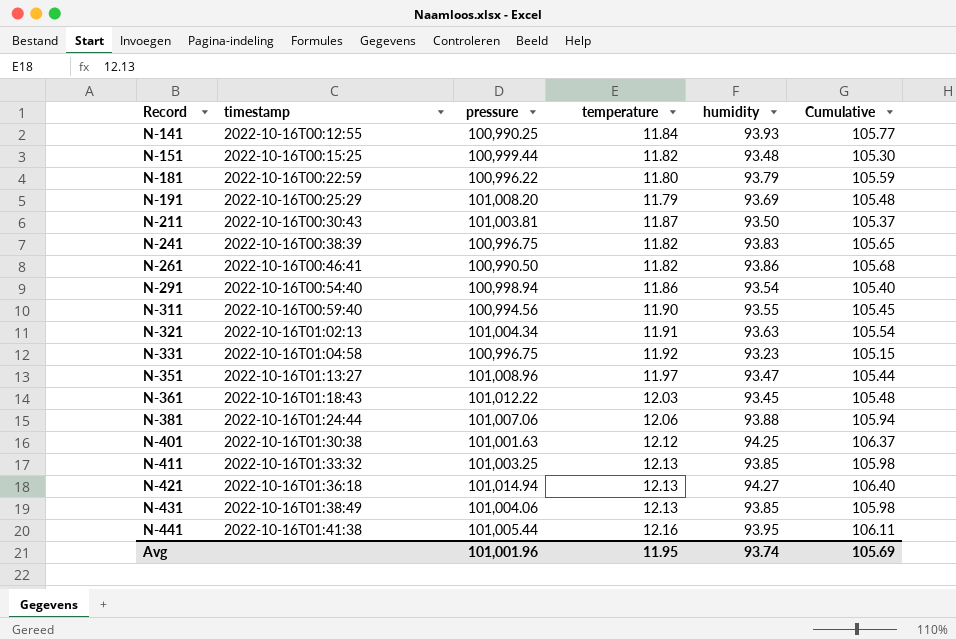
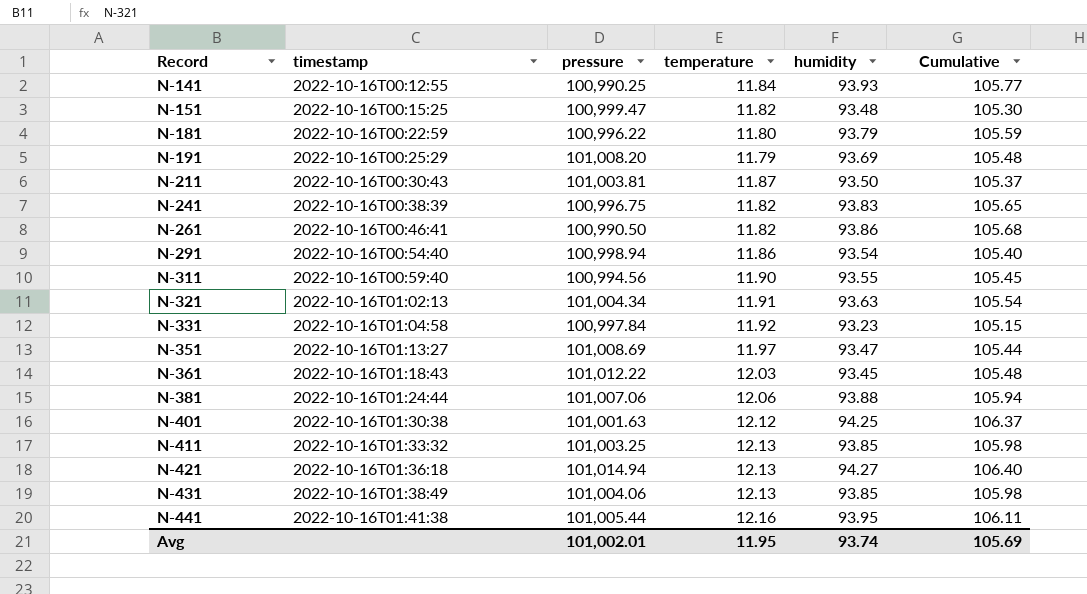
N-151 | pressure: 100,999.44 -> 100,999.47
N-331 | pressure: 100,996.75 -> 100,997.84
N-351 | pressure: 101,008.96 -> 101,008.69
Avg | pressure: 101,001.96 -> 101,002.01

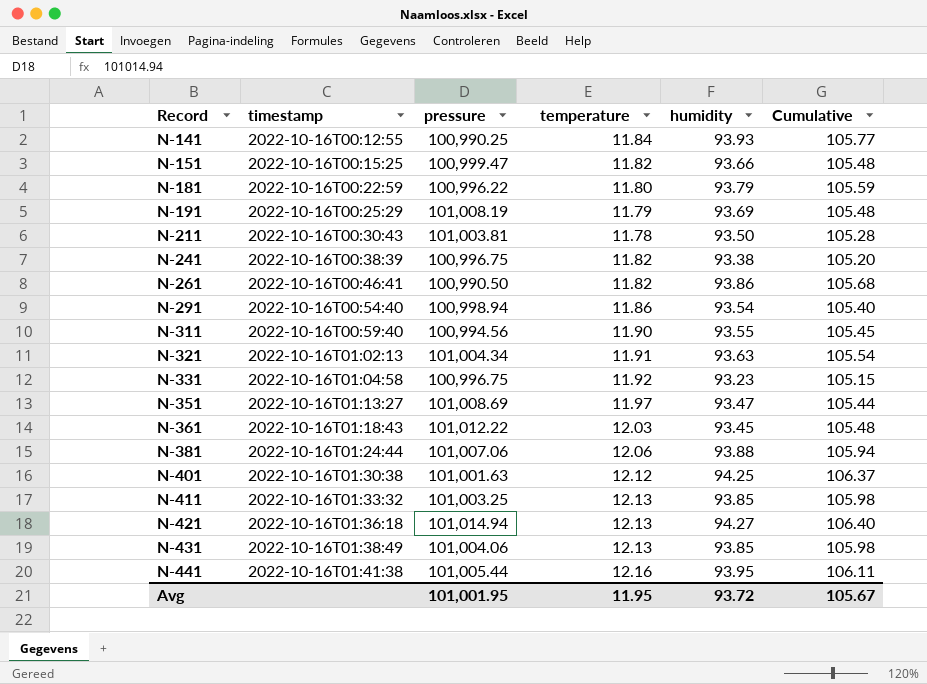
N-151 | humidity: 93.48 -> 93.66
N-151 | Cumulative: 105.30 -> 105.48
N-191 | pressure: 101,008.20 -> 101,008.19
N-211 | temperature: 11.87 -> 11.78
N-211 | Cumulative: 105.37 -> 105.28
N-241 | humidity: 93.83 -> 93.38
N-241 | Cumulative: 105.65 -> 105.20
N-331 | pressure: 100,997.84 -> 100,996.75
Avg | pressure: 101,002.01 -> 101,001.95
Avg | humidity: 93.74 -> 93.72
Avg | Cumulative: 105.69 -> 105.67

